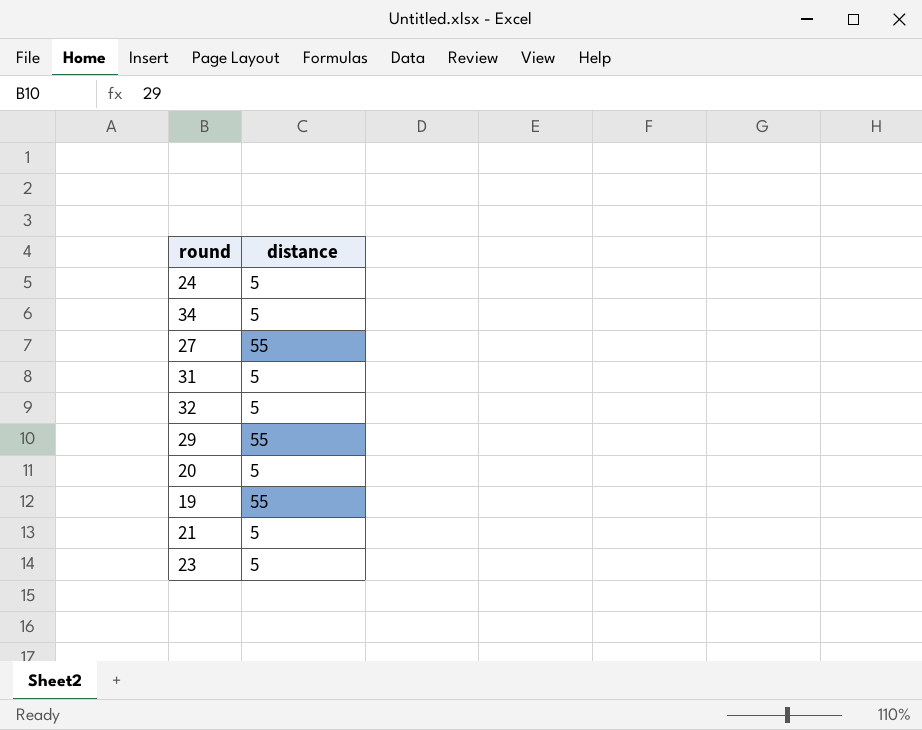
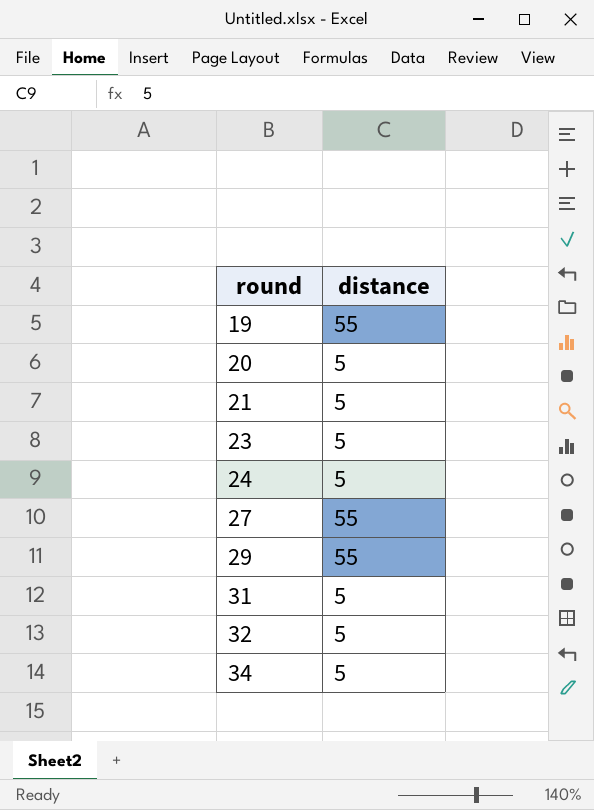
row order: none -> round ascending

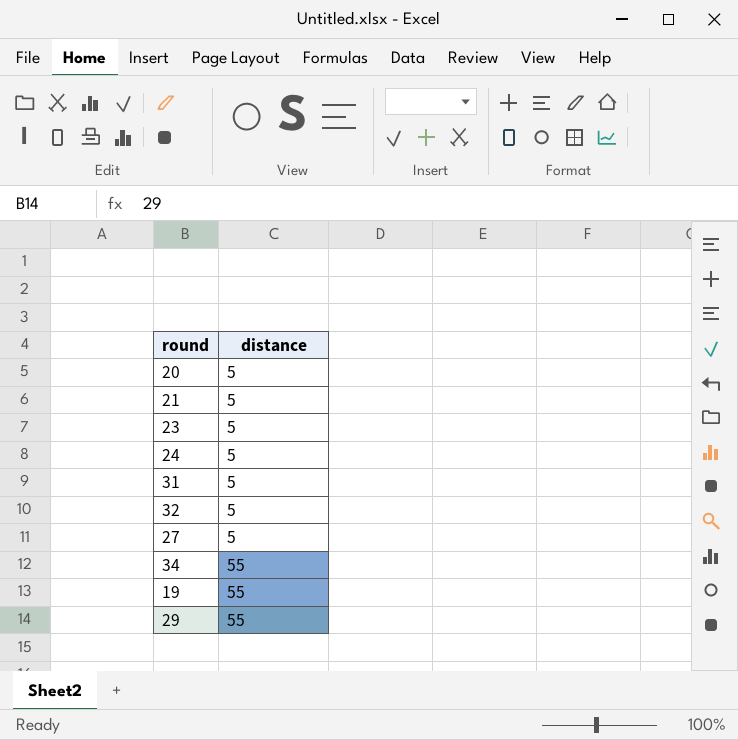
row order: round ascending -> distance ascending
27 | distance: 55 -> 5
34 | distance: 5 -> 55

